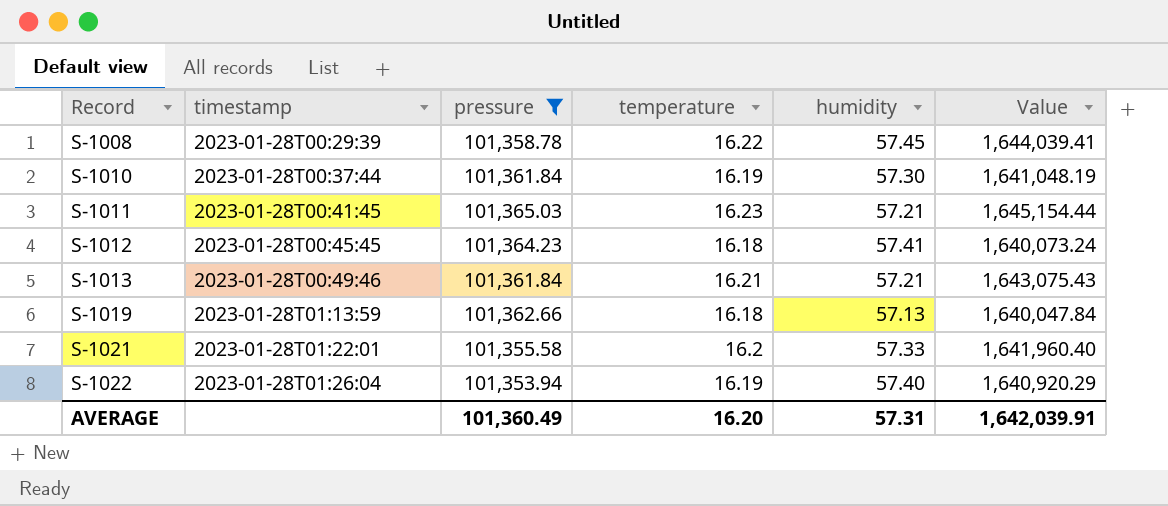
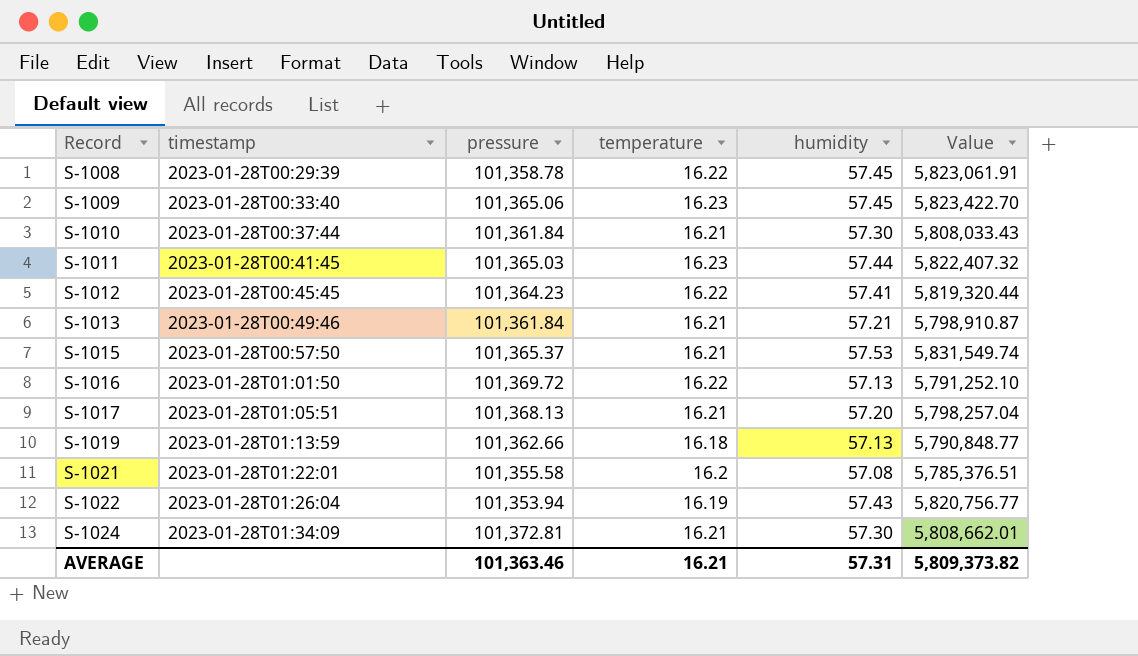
filter: pressure <= 101,365.03 -> none
column Value | formula: [pressure] * [temperature] -> [pressure] * [humidity]
S-1010 | temperature: 16.19 -> 16.21
S-1011 | humidity: 57.21 -> 57.44
S-1012 | temperature: 16.18 -> 16.22
S-1021 | humidity: 57.33 -> 57.08
S-1022 | humidity: 57.40 -> 57.43
AVERAGE | pressure: 101,360.49 -> 101,363.46
AVERAGE | temperature: 16.20 -> 16.21
AVERAGE | Value: 1,642,039.91 -> 5,809,373.82

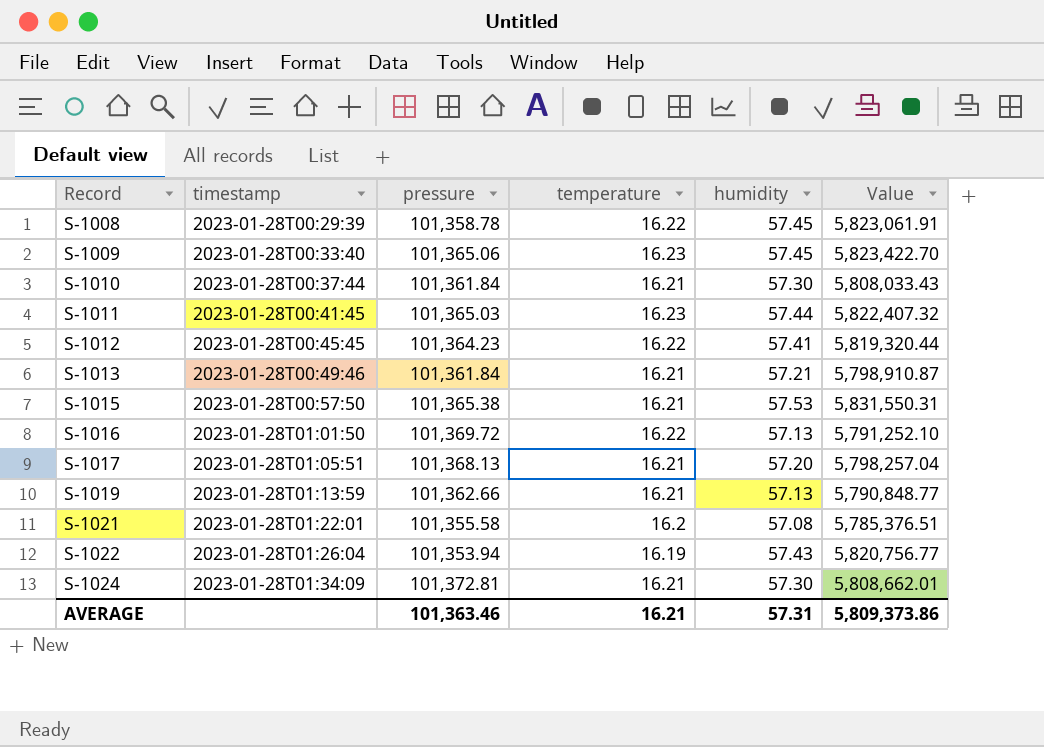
S-1015 | pressure: 101,365.37 -> 101,365.38
S-1015 | Value: 5,831,549.74 -> 5,831,550.31
S-1019 | temperature: 16.18 -> 16.21
AVERAGE | Value: 5,809,373.82 -> 5,809,373.86

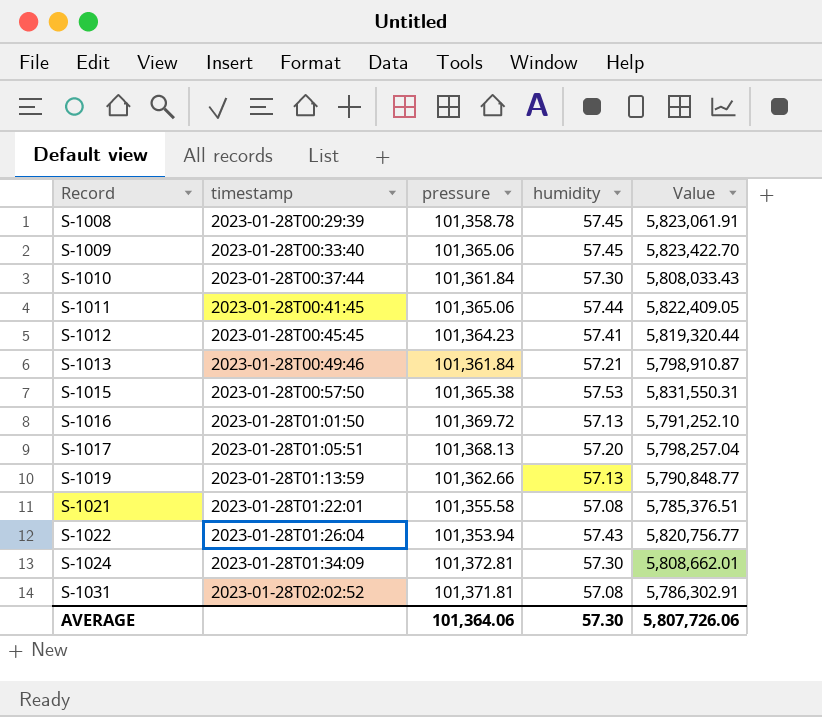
column temperature | position: 4 -> none
S-1011 | pressure: 101,365.03 -> 101,365.06
S-1011 | Value: 5,822,407.32 -> 5,822,409.05
row S-1031: none -> 2023-01-28T02:02:52 | 101,371.81 | 57.08 | 5,786,302.91
AVERAGE | pressure: 101,363.46 -> 101,364.06
AVERAGE | humidity: 57.31 -> 57.30
AVERAGE | Value: 5,809,373.86 -> 5,807,726.06

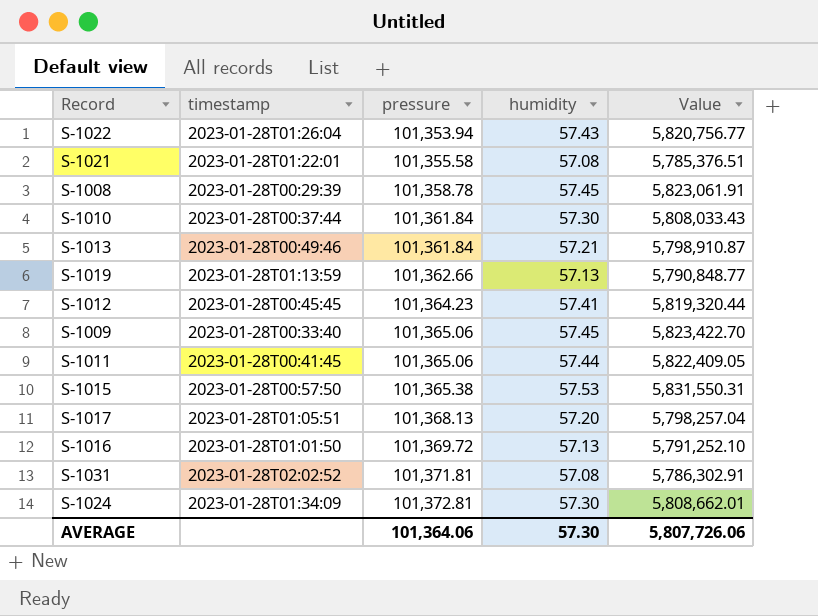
row order: Record ascending -> pressure ascending

